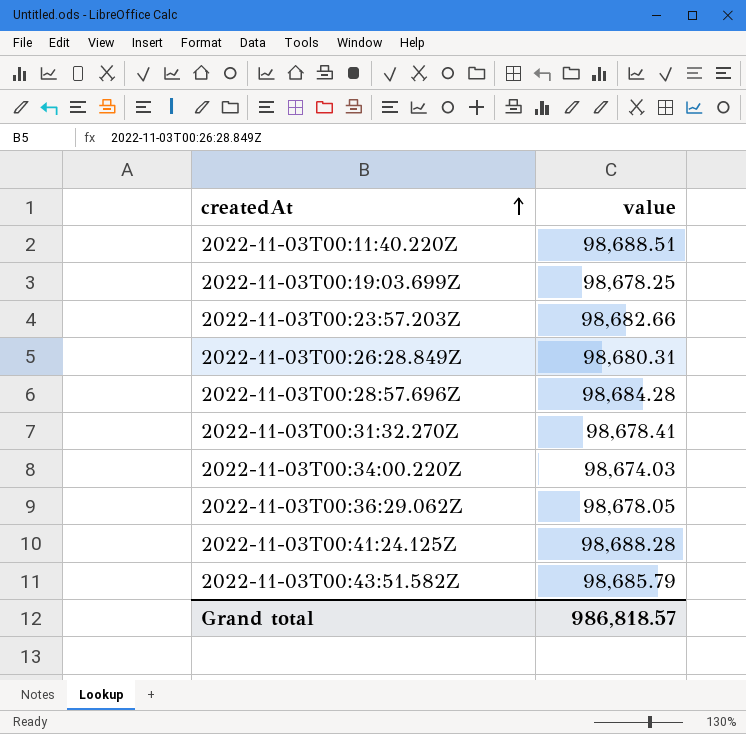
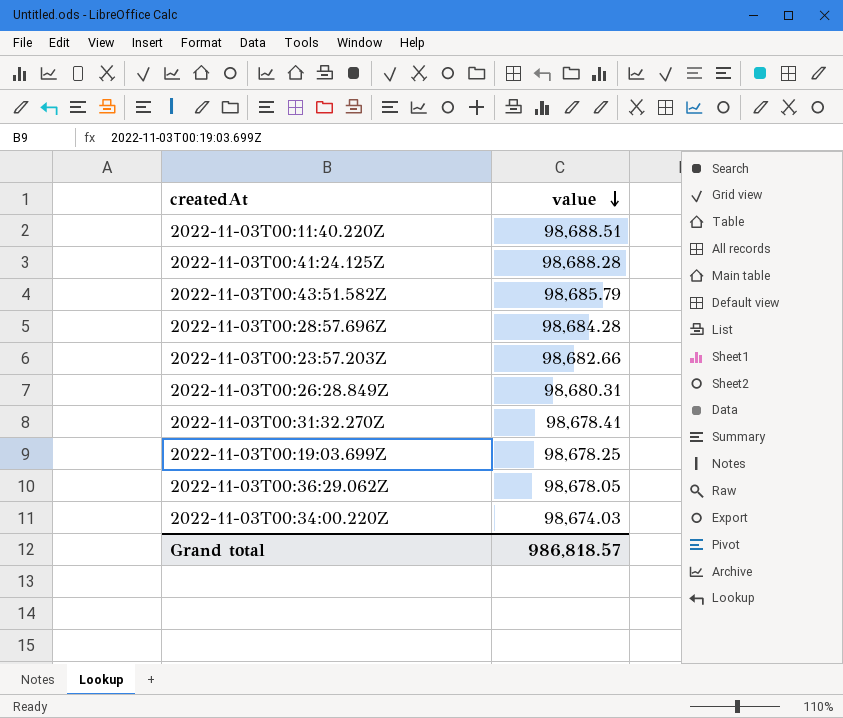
row order: createdAt ascending -> value descending

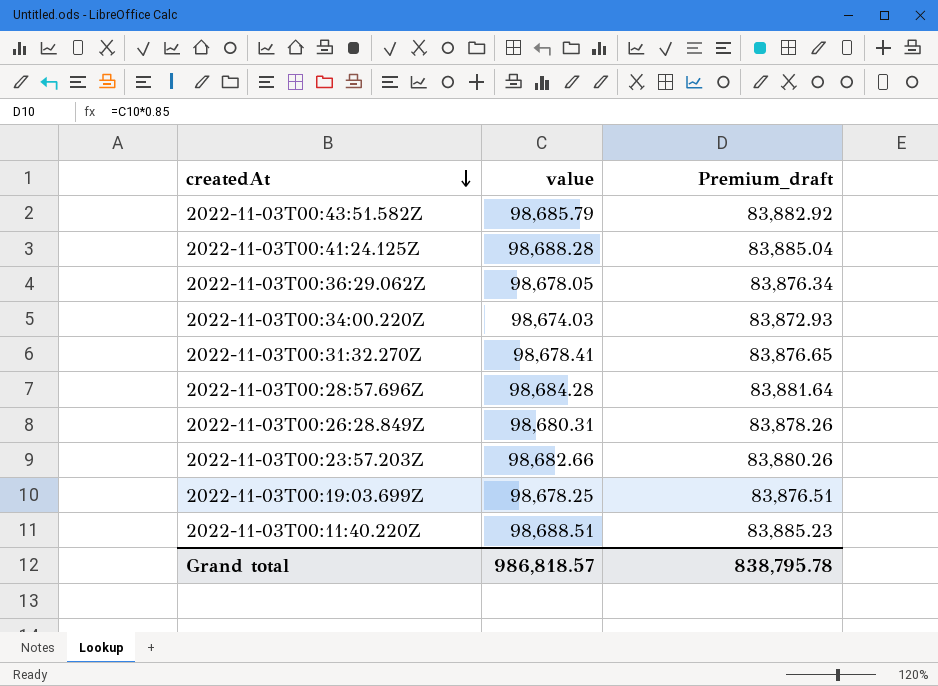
row order: value descending -> createdAt descending
column Premium_draft | formula: none -> [value] * 0.85

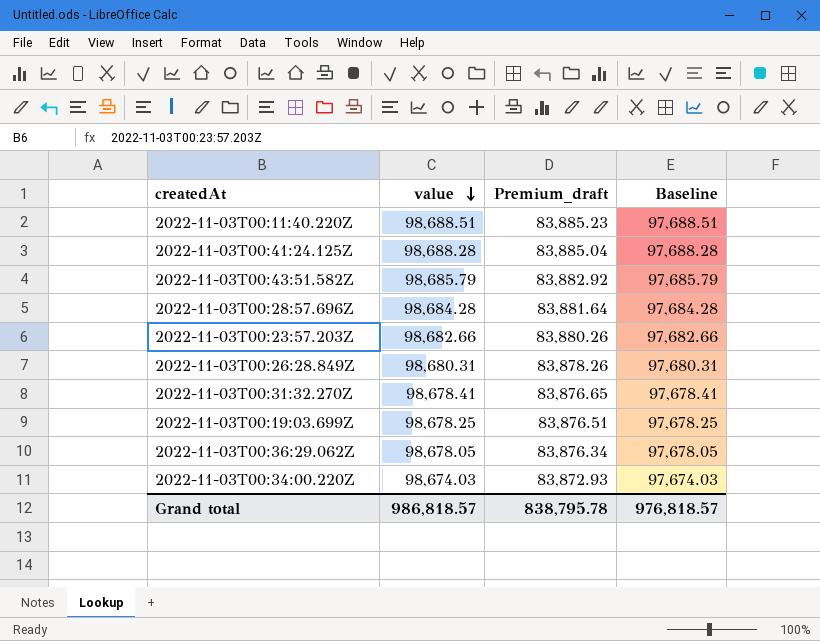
row order: createdAt descending -> value descending
column Baseline | formula: none -> [value] - 1000

